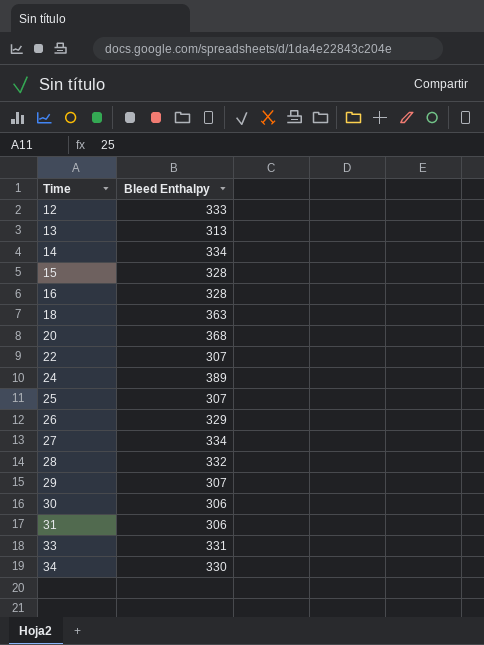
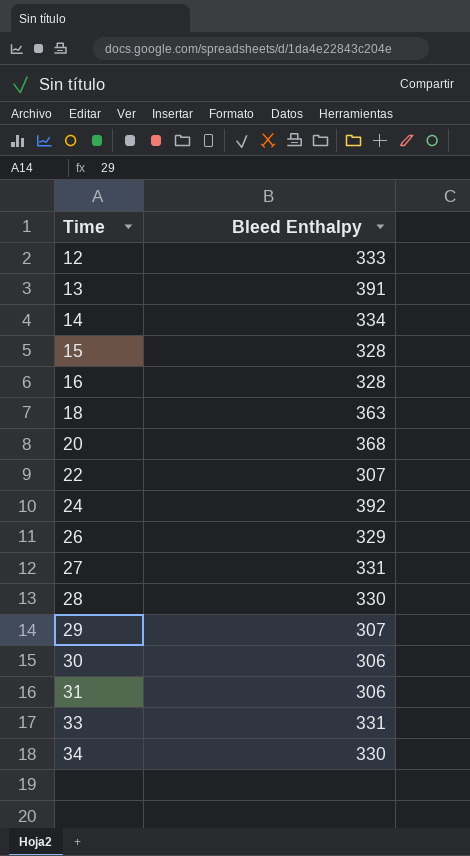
row 25: 307 -> none
13 | Bleed Enthalpy: 313 -> 391
24 | Bleed Enthalpy: 389 -> 392
27 | Bleed Enthalpy: 334 -> 331
28 | Bleed Enthalpy: 332 -> 330

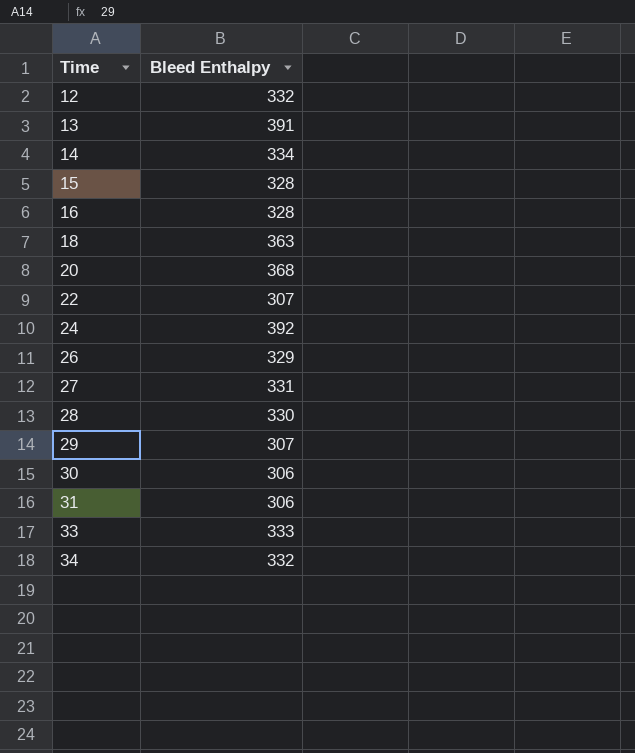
12 | Bleed Enthalpy: 333 -> 332
33 | Bleed Enthalpy: 331 -> 333
34 | Bleed Enthalpy: 330 -> 332

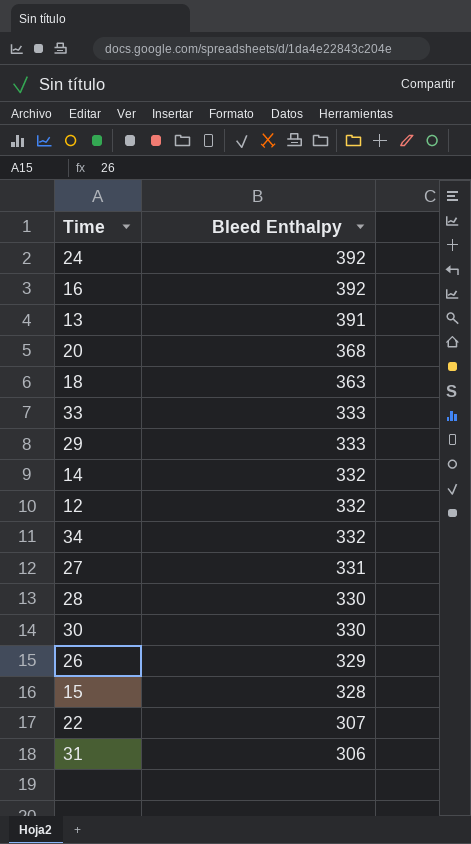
row order: Time ascending -> Bleed Enthalpy descending
16 | Bleed Enthalpy: 328 -> 392
29 | Bleed Enthalpy: 307 -> 333
14 | Bleed Enthalpy: 334 -> 332
30 | Bleed Enthalpy: 306 -> 330

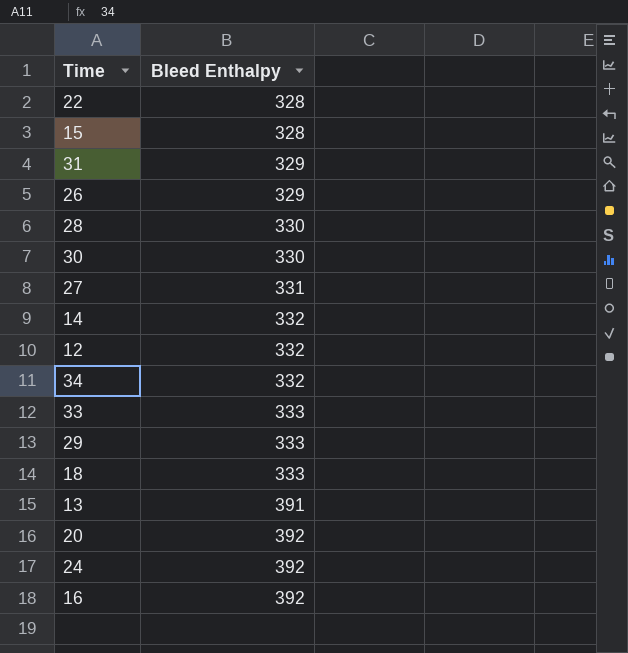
row order: Bleed Enthalpy descending -> Bleed Enthalpy ascending
22 | Bleed Enthalpy: 307 -> 328
31 | Bleed Enthalpy: 306 -> 329
18 | Bleed Enthalpy: 363 -> 333
20 | Bleed Enthalpy: 368 -> 392

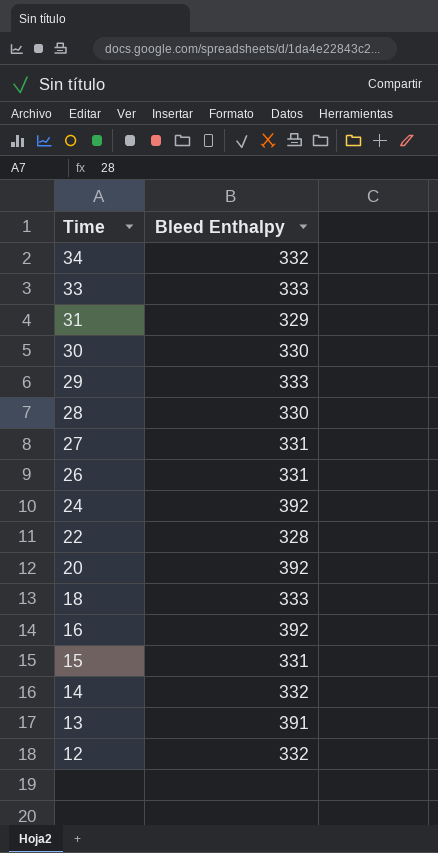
row order: Bleed Enthalpy ascending -> Time descending
26 | Bleed Enthalpy: 329 -> 331
15 | Bleed Enthalpy: 328 -> 331

